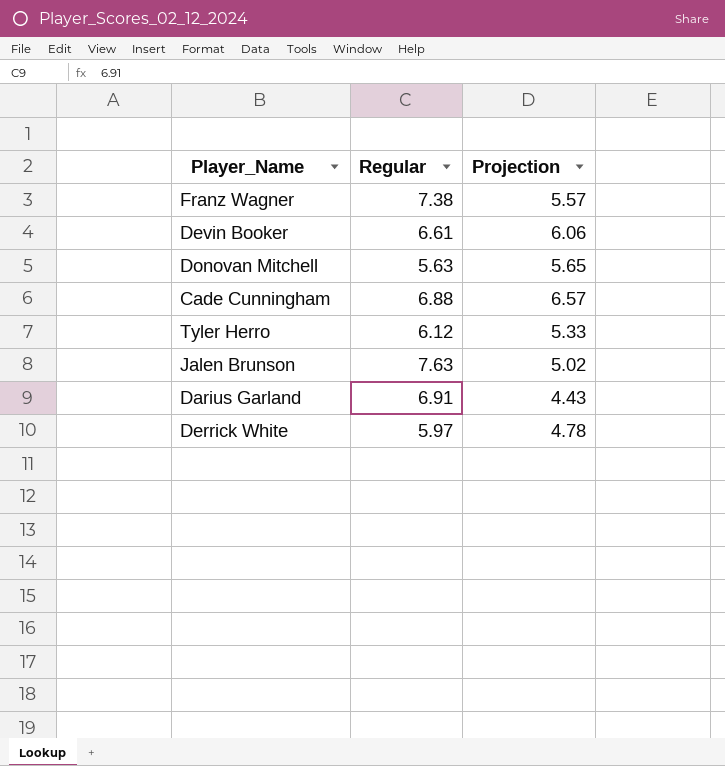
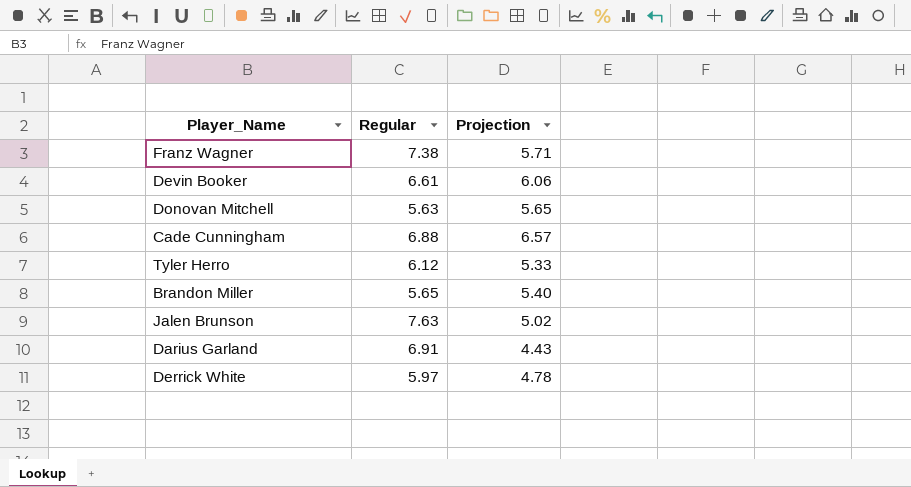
Franz Wagner | Projection: 5.57 -> 5.71
row Brandon Miller: none -> 5.65 | 5.40

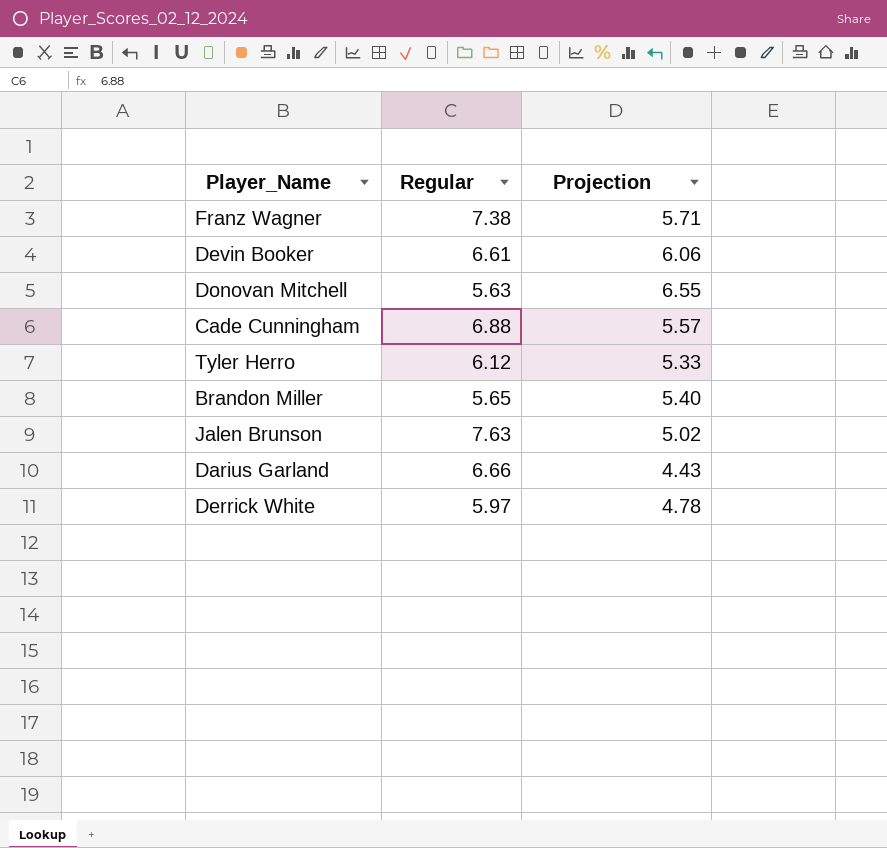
Donovan Mitchell | Projection: 5.65 -> 6.55
Cade Cunningham | Projection: 6.57 -> 5.57
Darius Garland | Regular: 6.91 -> 6.66

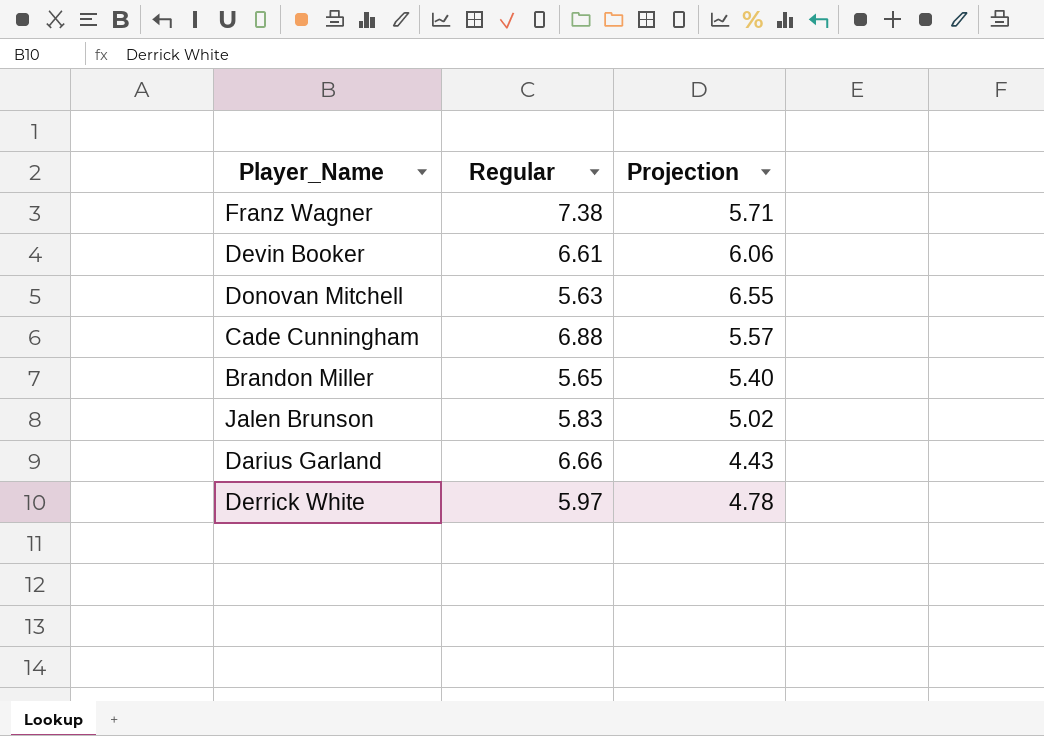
row Tyler Herro: 6.12 | 5.33 -> none
Jalen Brunson | Regular: 7.63 -> 5.83

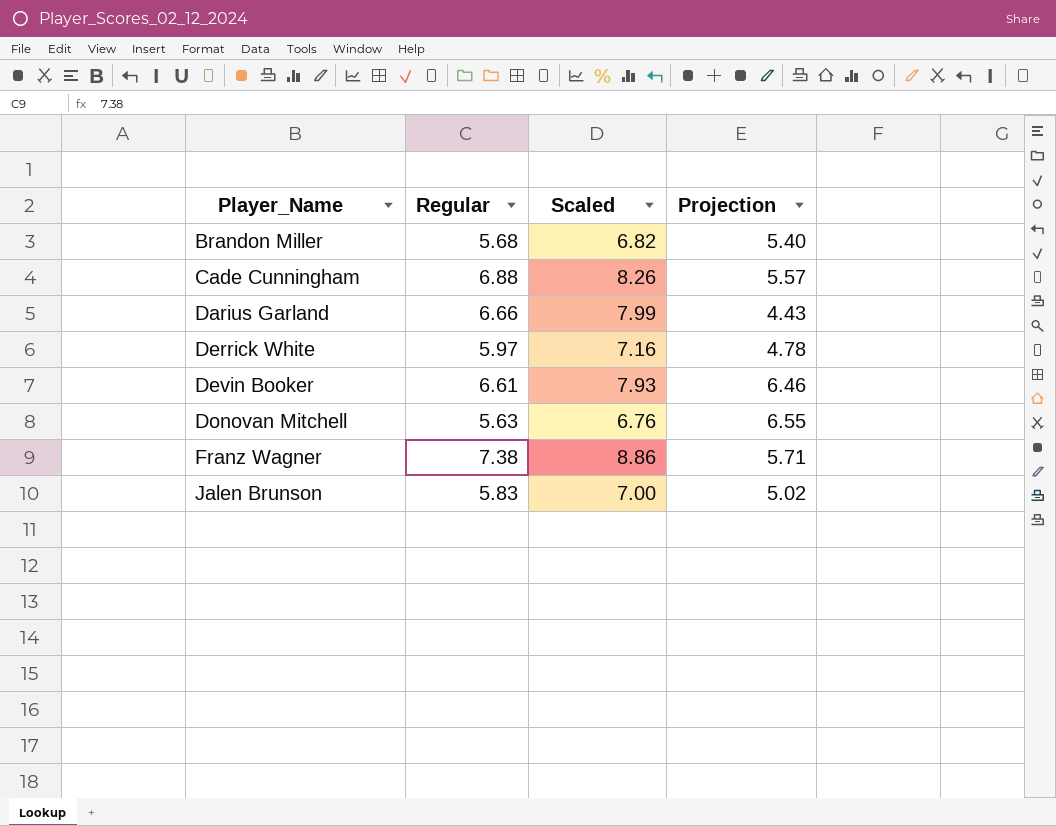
row order: none -> Player_Name ascending
column Scaled | formula: none -> [Regular] * 1.2
Brandon Miller | Regular: 5.65 -> 5.68
Devin Booker | Projection: 6.06 -> 6.46

